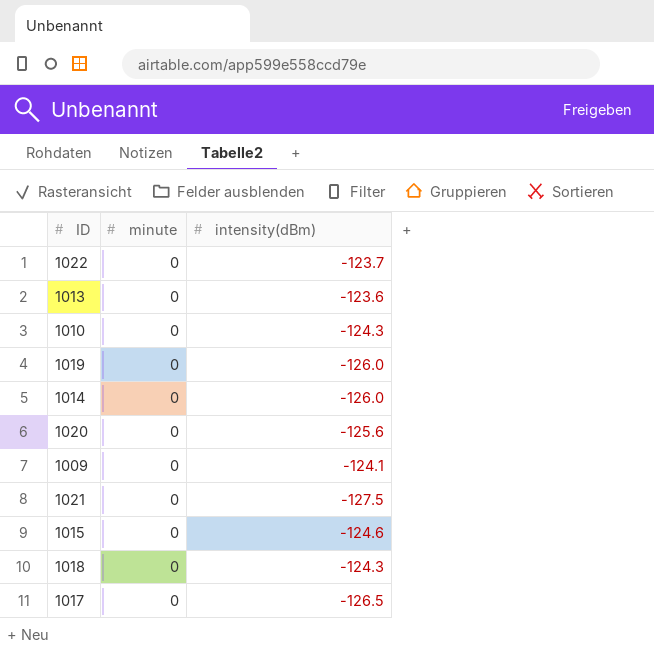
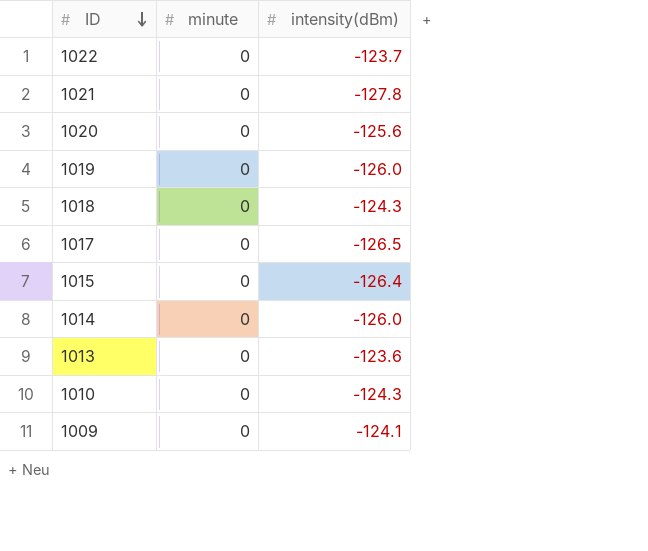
row order: none -> ID descending
1021 | intensity(dBm): -127.5 -> -127.8
1015 | intensity(dBm): -124.6 -> -126.4

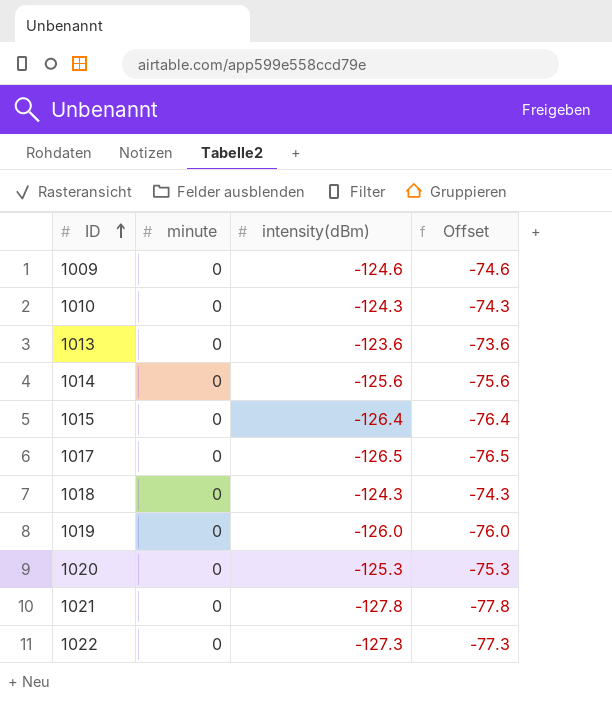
row order: ID descending -> ID ascending
column Offset | formula: none -> [intensity(dBm)] + 50
1009 | intensity(dBm): -124.1 -> -124.6
1014 | intensity(dBm): -126.0 -> -125.6
1020 | intensity(dBm): -125.6 -> -125.3
1022 | intensity(dBm): -123.7 -> -127.3

